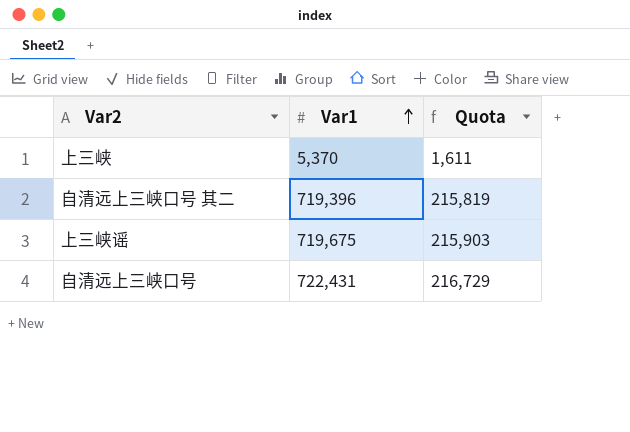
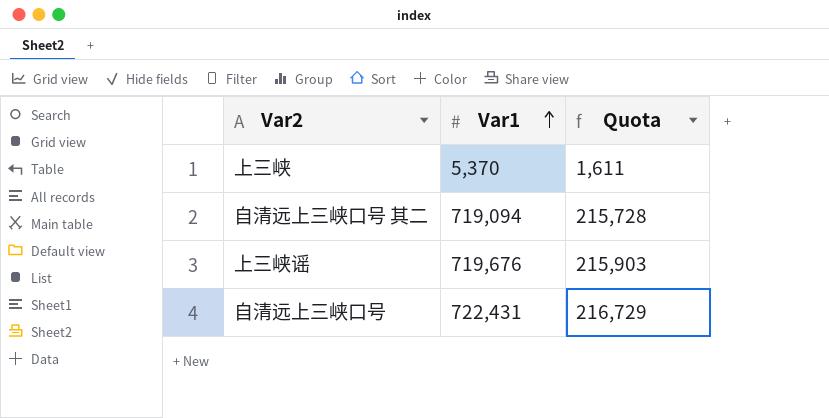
自清远上三峡口号 其二 | Var1: 719,396 -> 719,094
自清远上三峡口号 其二 | Quota: 215,819 -> 215,728
上三峡谣 | Var1: 719,675 -> 719,676

